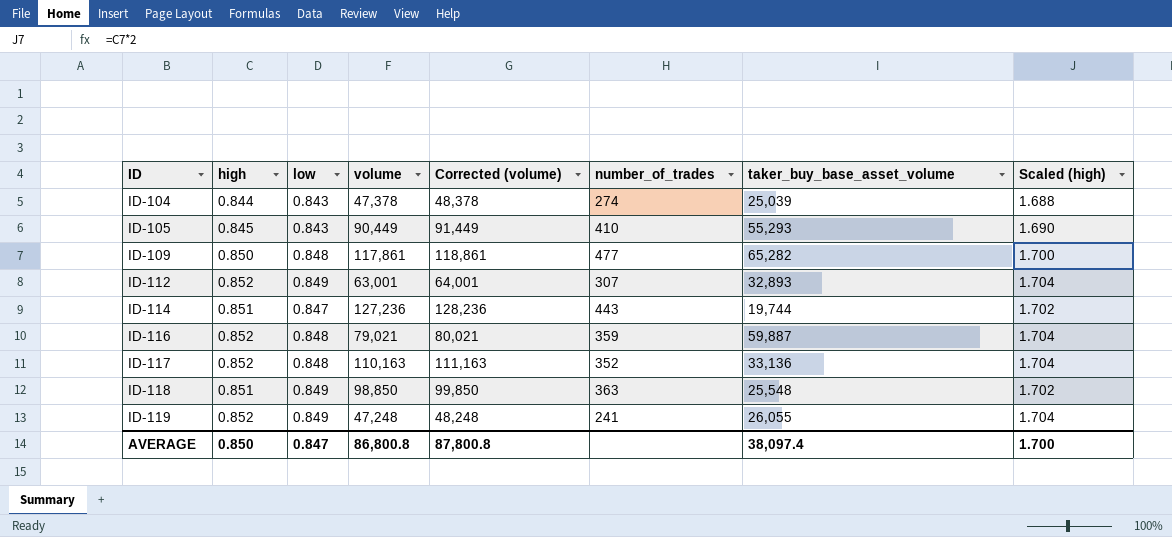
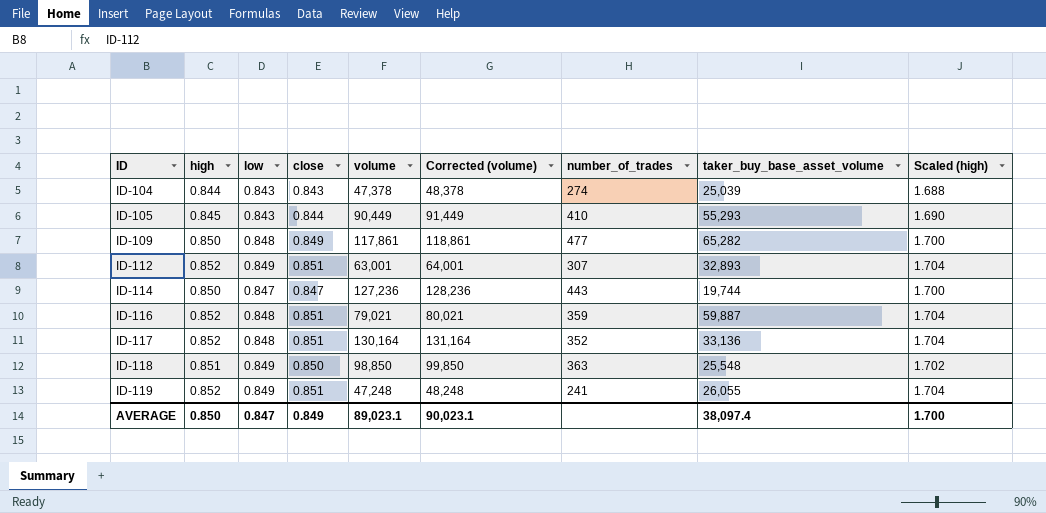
column close | position: none -> 4
ID-114 | high: 0.851 -> 0.850
ID-114 | Scaled (high): 1.702 -> 1.700
ID-117 | volume: 110,163 -> 130,164
ID-117 | Corrected (volume): 111,163 -> 131,164
AVERAGE | volume: 86,800.8 -> 89,023.1
AVERAGE | Corrected (volume): 87,800.8 -> 90,023.1

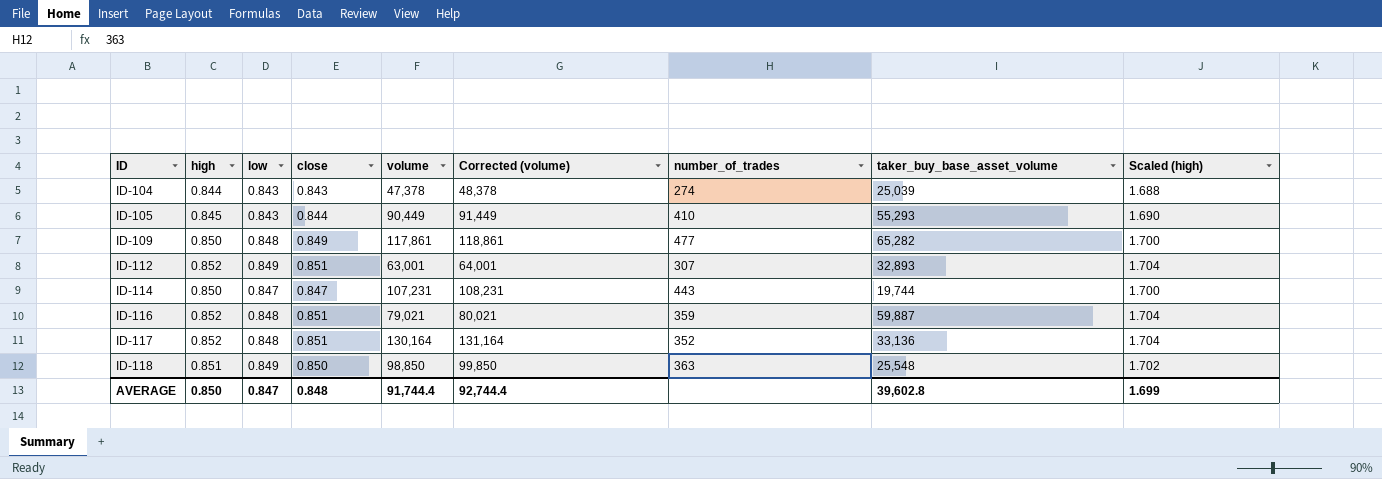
row ID-119: 0.852 | 0.849 | 0.851 | 47,248 | 48,248 | 241 | 26,055 | 1.704 -> none
ID-114 | volume: 127,236 -> 107,231
ID-114 | Corrected (volume): 128,236 -> 108,231
AVERAGE | close: 0.849 -> 0.848
AVERAGE | volume: 89,023.1 -> 91,744.4
AVERAGE | Corrected (volume): 90,023.1 -> 92,744.4
AVERAGE | taker_buy_base_asset_volume: 38,097.4 -> 39,602.8
AVERAGE | Scaled (high): 1.700 -> 1.699

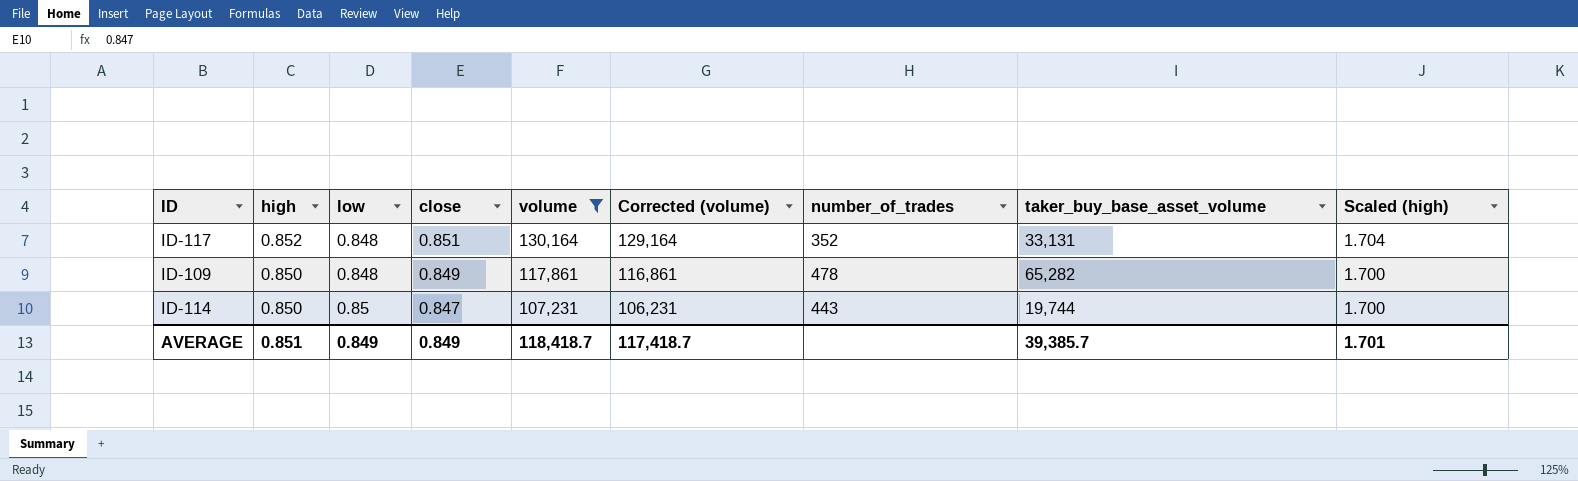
filter: none -> volume >= 107,231
row order: ID ascending -> high descending
column Corrected (volume) | formula: [volume] + 1000 -> [volume] - 1000
ID-117 | taker_buy_base_asset_volume: 33,136 -> 33,131
ID-109 | number_of_trades: 477 -> 478
ID-114 | low: 0.847 -> 0.85
AVERAGE | high: 0.850 -> 0.851
AVERAGE | low: 0.847 -> 0.849
AVERAGE | close: 0.848 -> 0.849
AVERAGE | volume: 91,744.4 -> 118,418.7
AVERAGE | Corrected (volume): 92,744.4 -> 117,418.7
AVERAGE | taker_buy_base_asset_volume: 39,602.8 -> 39,385.7
AVERAGE | Scaled (high): 1.699 -> 1.701

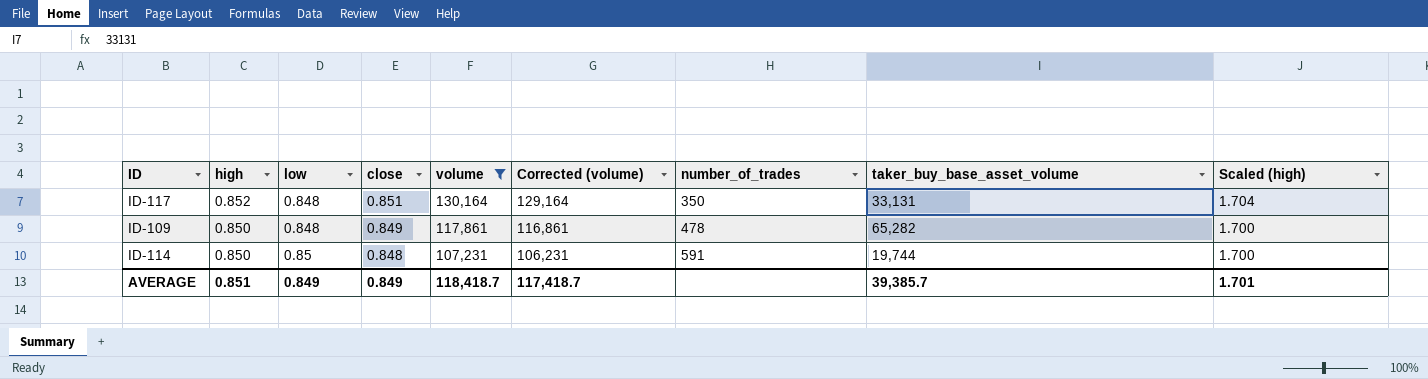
ID-117 | number_of_trades: 352 -> 350
ID-114 | close: 0.847 -> 0.848
ID-114 | number_of_trades: 443 -> 591

